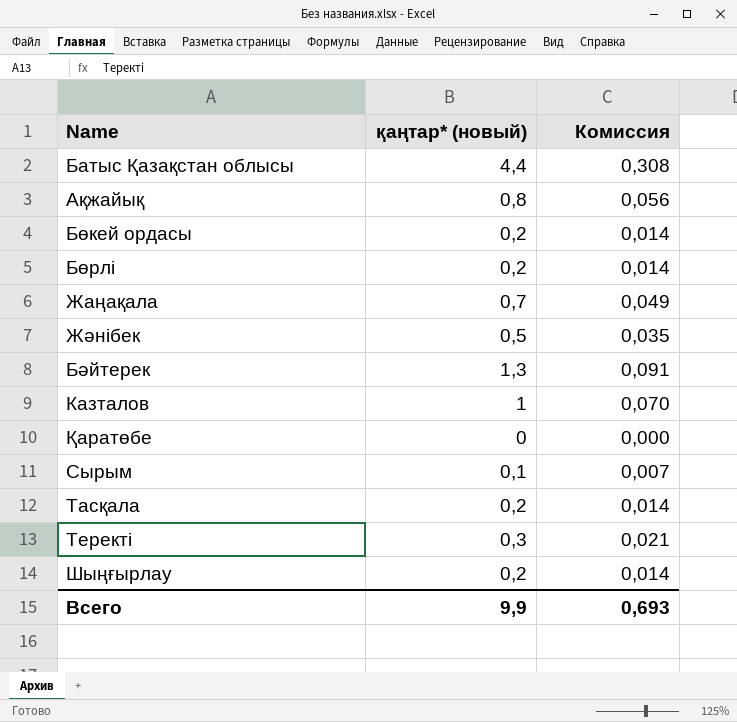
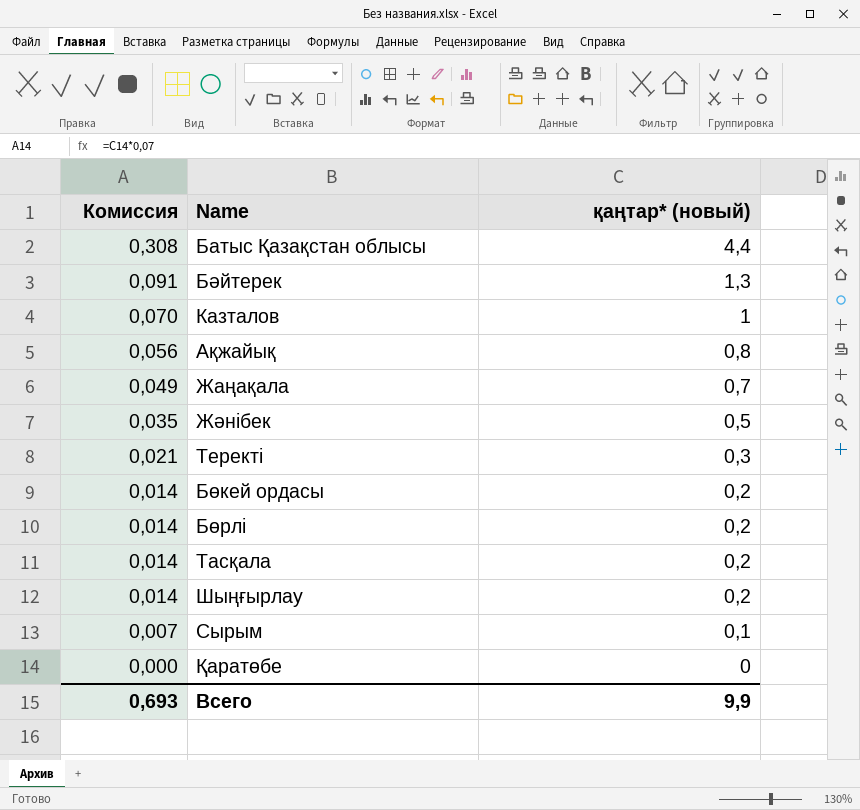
row order: none -> Комиссия descending
column Комиссия | position: 3 -> 1

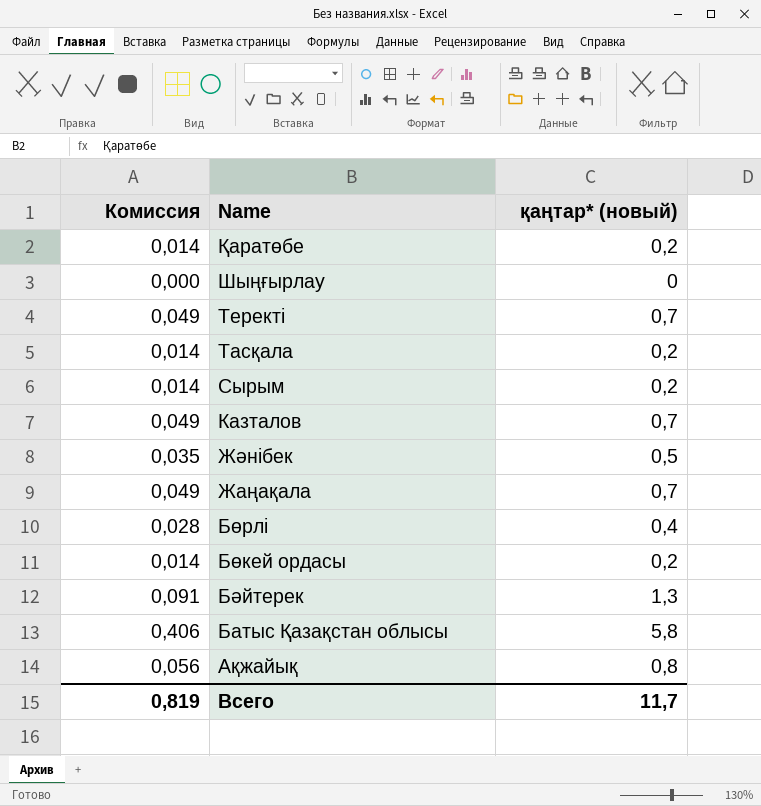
row order: Комиссия descending -> Name descending
Қаратөбе | Комиссия: 0,000 -> 0,014
Қаратөбе | қаңтар* (новый): 0 -> 0,2
Шыңғырлау | Комиссия: 0,014 -> 0,000
Шыңғырлау | қаңтар* (новый): 0,2 -> 0
Теректі | Комиссия: 0,021 -> 0,049
Теректі | қаңтар* (новый): 0,3 -> 0,7
Сырым | Комиссия: 0,007 -> 0,014
Сырым | қаңтар* (новый): 0,1 -> 0,2
Казталов | Комиссия: 0,070 -> 0,049
Казталов | қаңтар* (новый): 1 -> 0,7
Бөрлі | Комиссия: 0,014 -> 0,028
Бөрлі | қаңтар* (новый): 0,2 -> 0,4
Батыс Қазақстан облысы | Комиссия: 0,308 -> 0,406
Батыс Қазақстан облысы | қаңтар* (новый): 4,4 -> 5,8
Всего | Комиссия: 0,693 -> 0,819
Всего | қаңтар* (новый): 9,9 -> 11,7

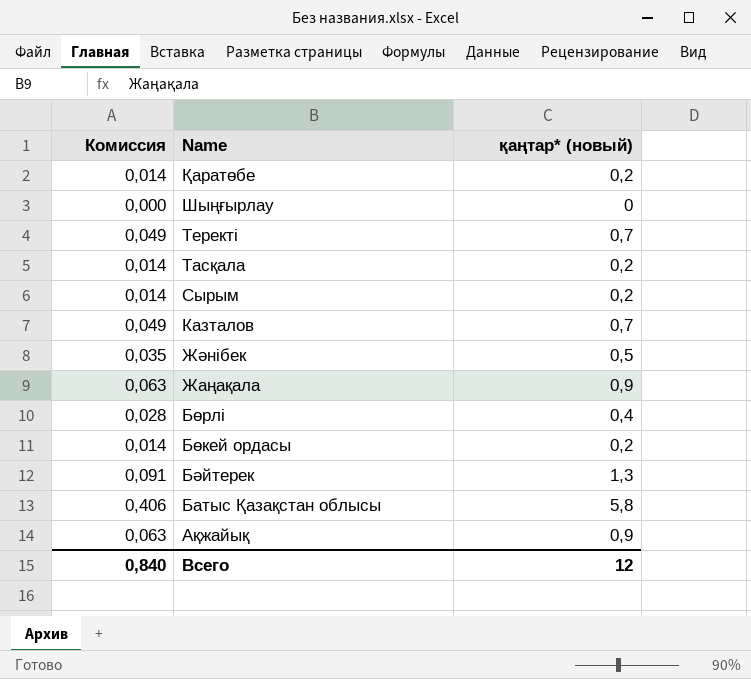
Жаңақала | Комиссия: 0,049 -> 0,063
Жаңақала | қаңтар* (новый): 0,7 -> 0,9
Ақжайық | Комиссия: 0,056 -> 0,063
Ақжайық | қаңтар* (новый): 0,8 -> 0,9
Всего | Комиссия: 0,819 -> 0,840
Всего | қаңтар* (новый): 11,7 -> 12

